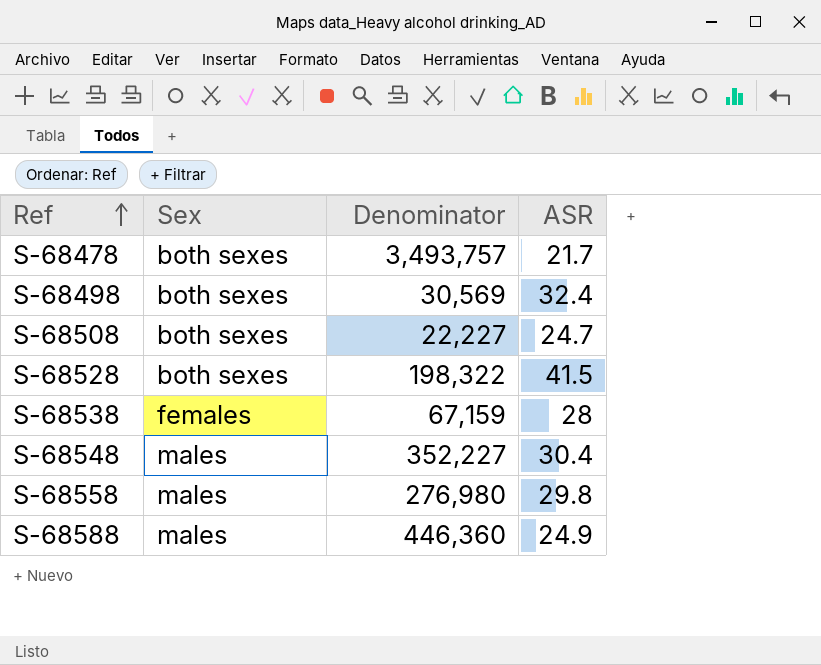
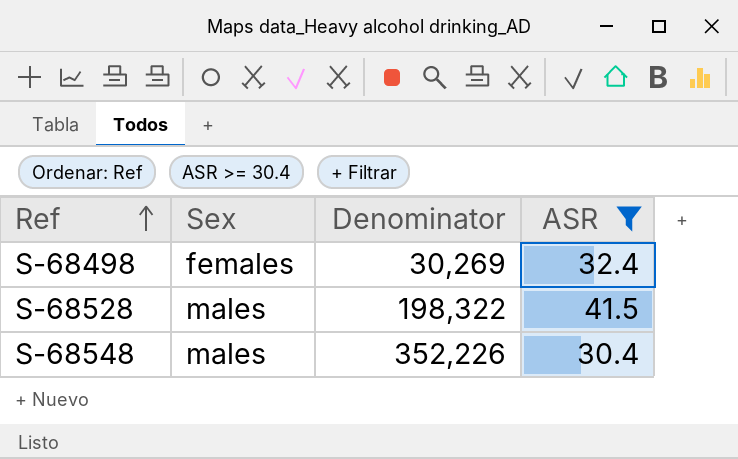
filter: none -> ASR >= 30.4
S-68498 | Sex: both sexes -> females
S-68498 | Denominator: 30,569 -> 30,269
S-68528 | Sex: both sexes -> males
S-68548 | Denominator: 352,227 -> 352,226

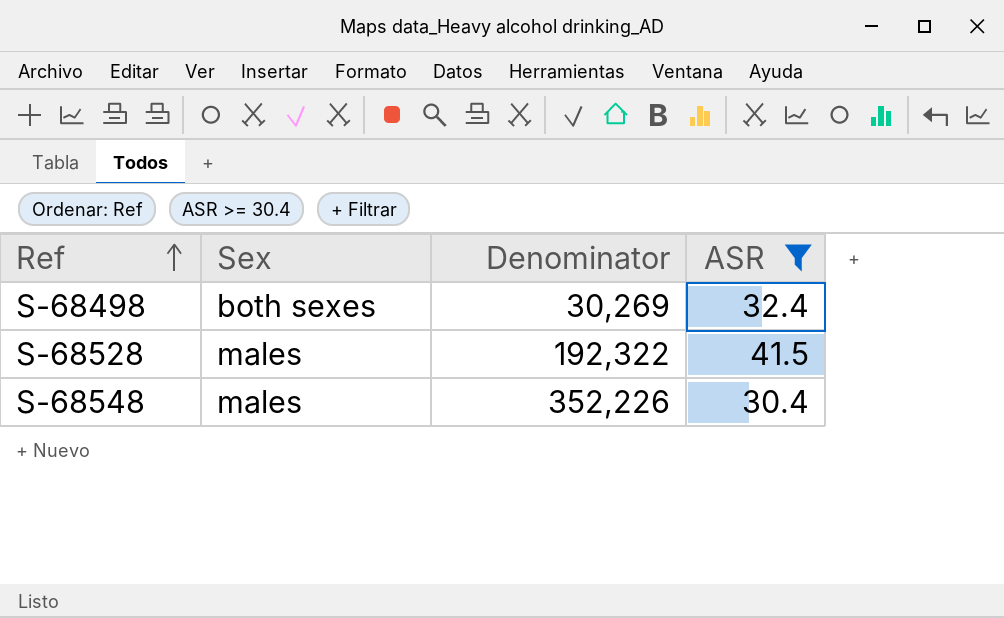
S-68498 | Sex: females -> both sexes
S-68528 | Denominator: 198,322 -> 192,322

